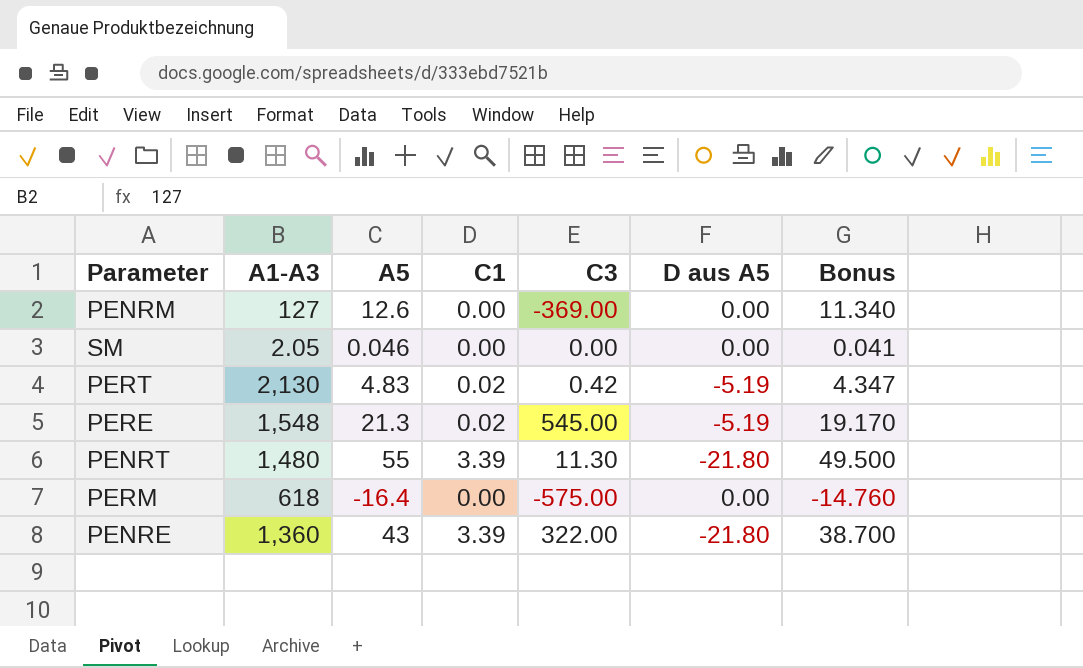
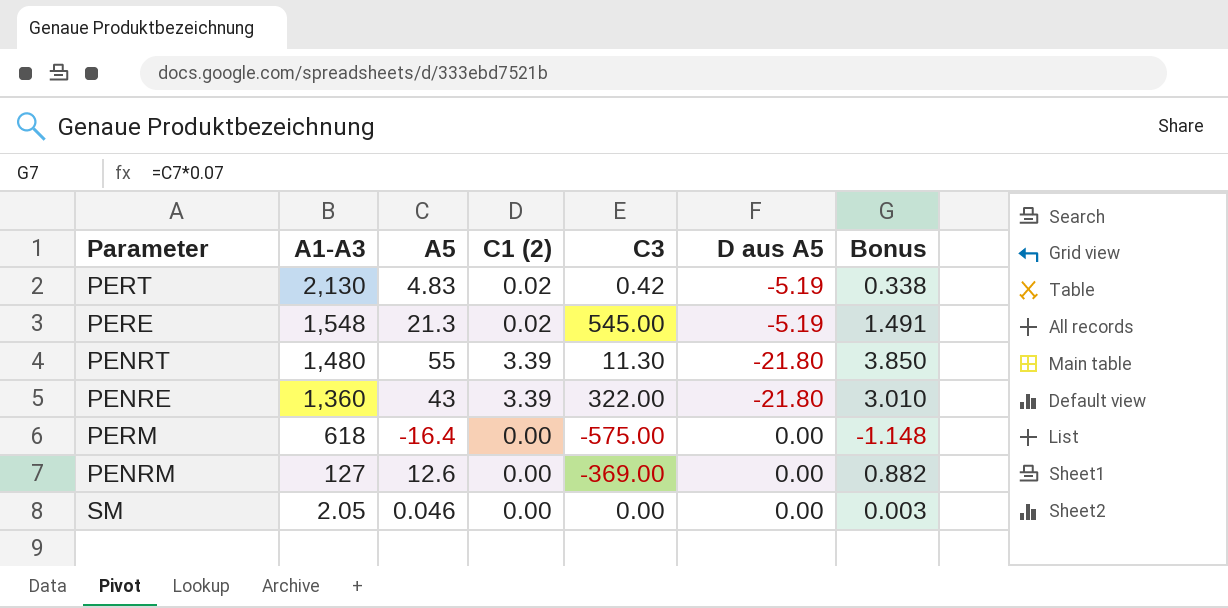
row order: none -> A1-A3 descending
column name: C1 -> C1 (2)
column Bonus | formula: [A5] * 0.9 -> [A5] * 0.07

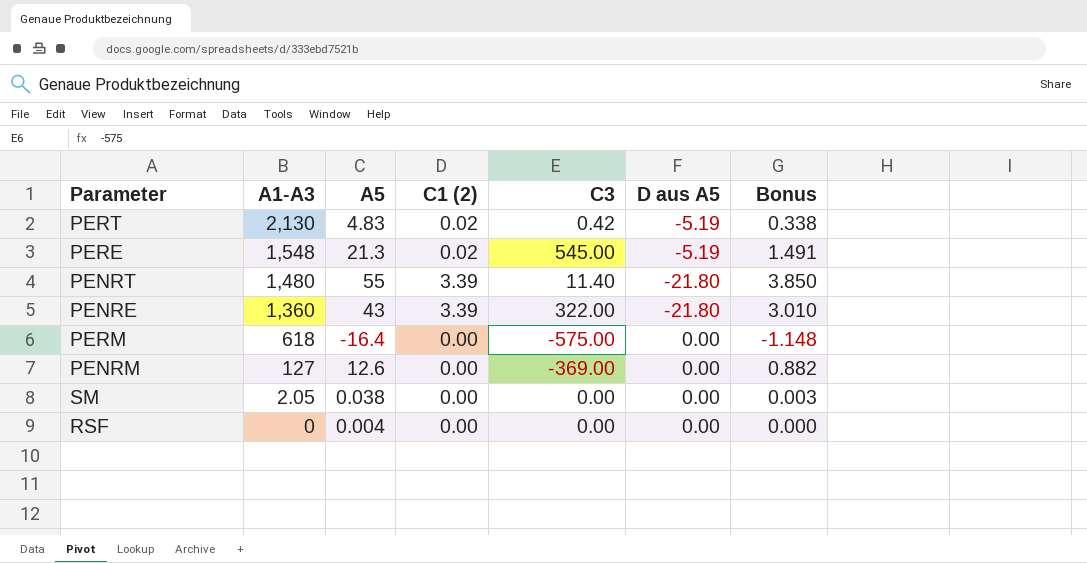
PENRT | C3: 11.30 -> 11.40
SM | A5: 0.046 -> 0.038
row RSF: none -> 0 | 0.004 | 0.00 | 0.00 | 0.00 | 0.000

